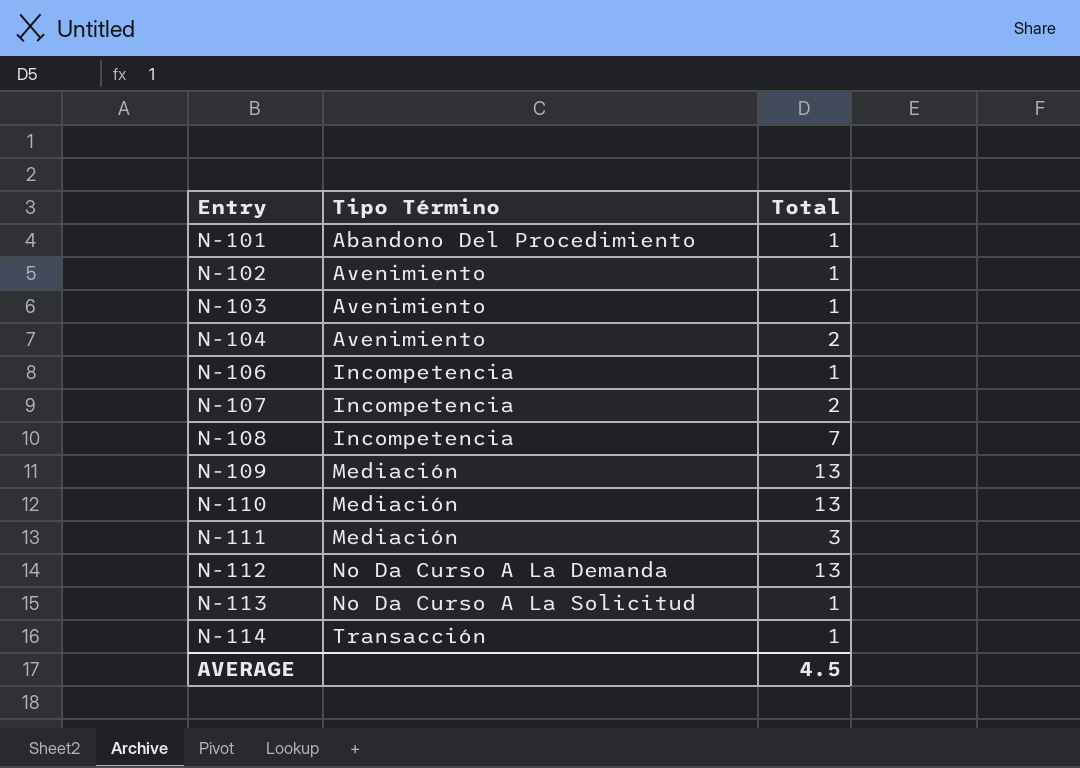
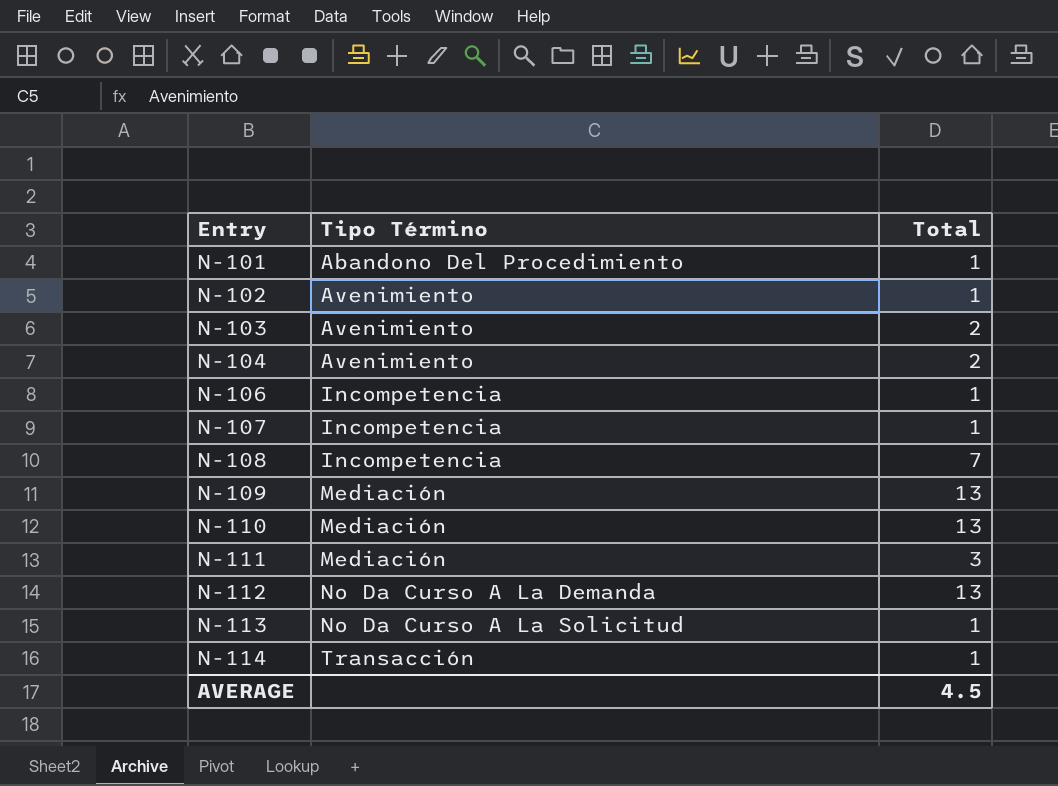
N-103 | Total: 1 -> 2
N-107 | Total: 2 -> 1

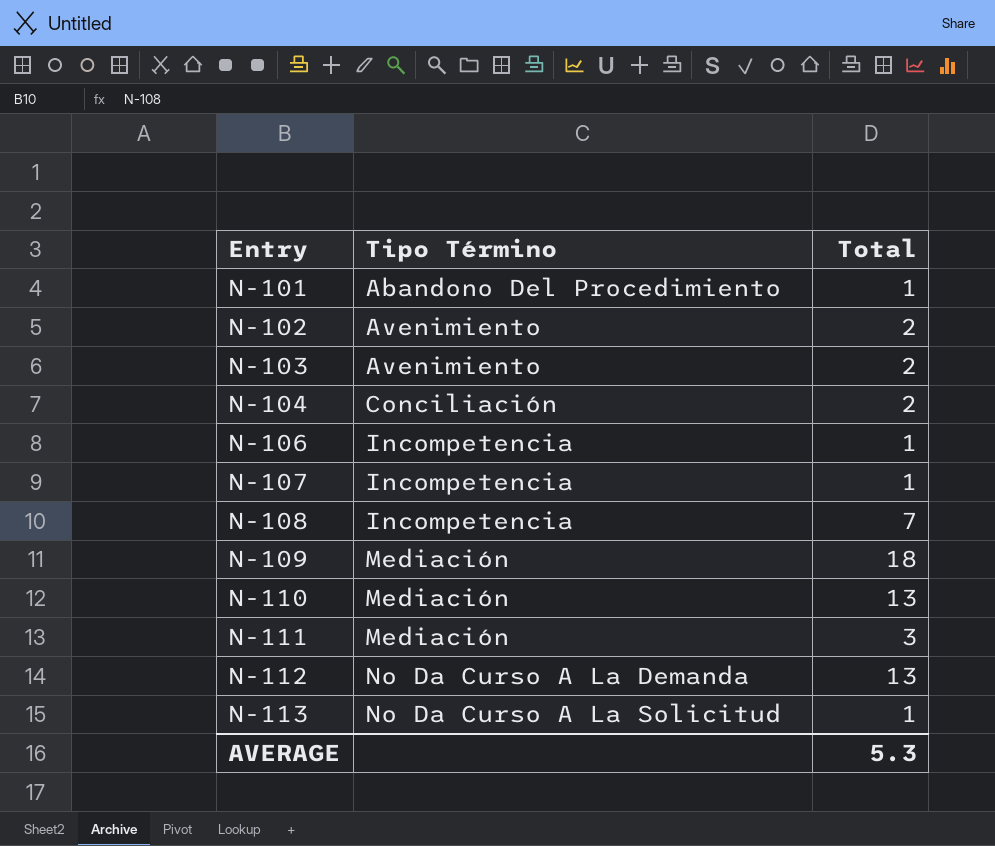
row N-114: Transacción | 1 -> none
N-102 | Total: 1 -> 2
N-104 | Tipo Término: Avenimiento -> Conciliación
N-109 | Total: 13 -> 18
AVERAGE | Total: 4.5 -> 5.3

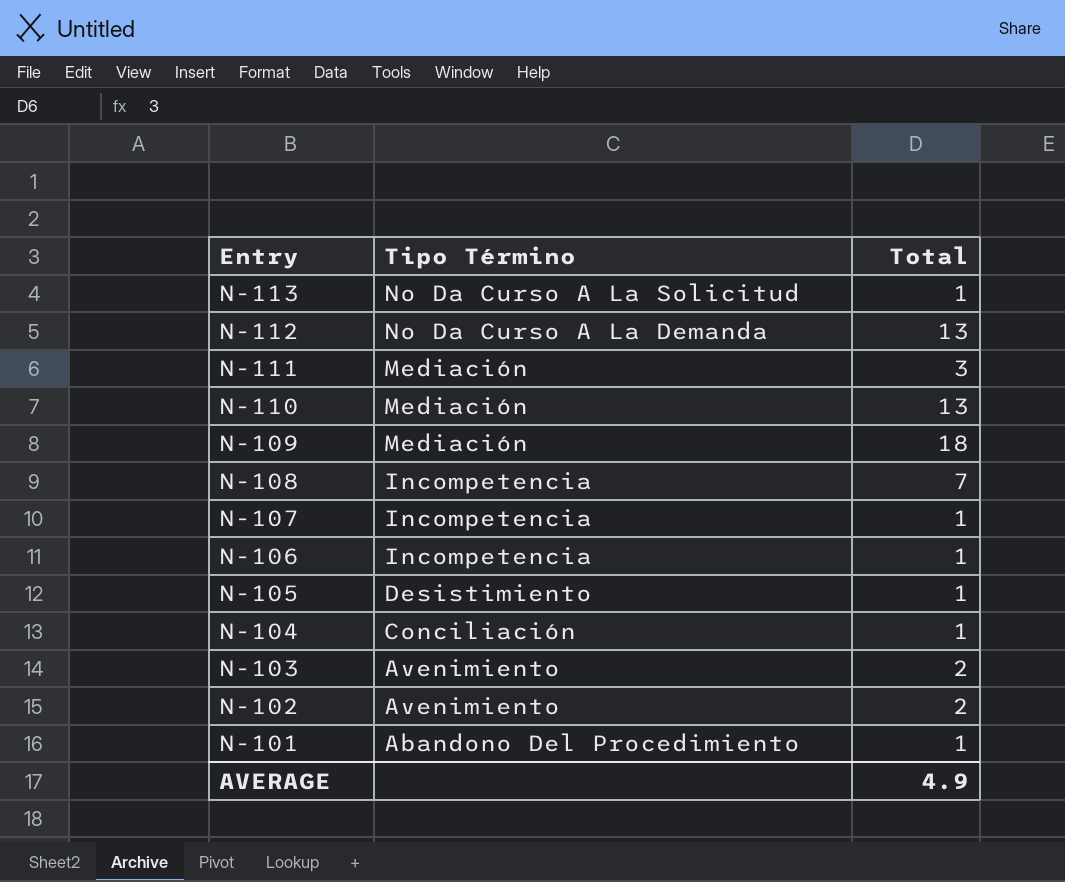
row order: Entry ascending -> Entry descending
row N-105: none -> Desistimiento | 1
N-104 | Total: 2 -> 1
AVERAGE | Total: 5.3 -> 4.9

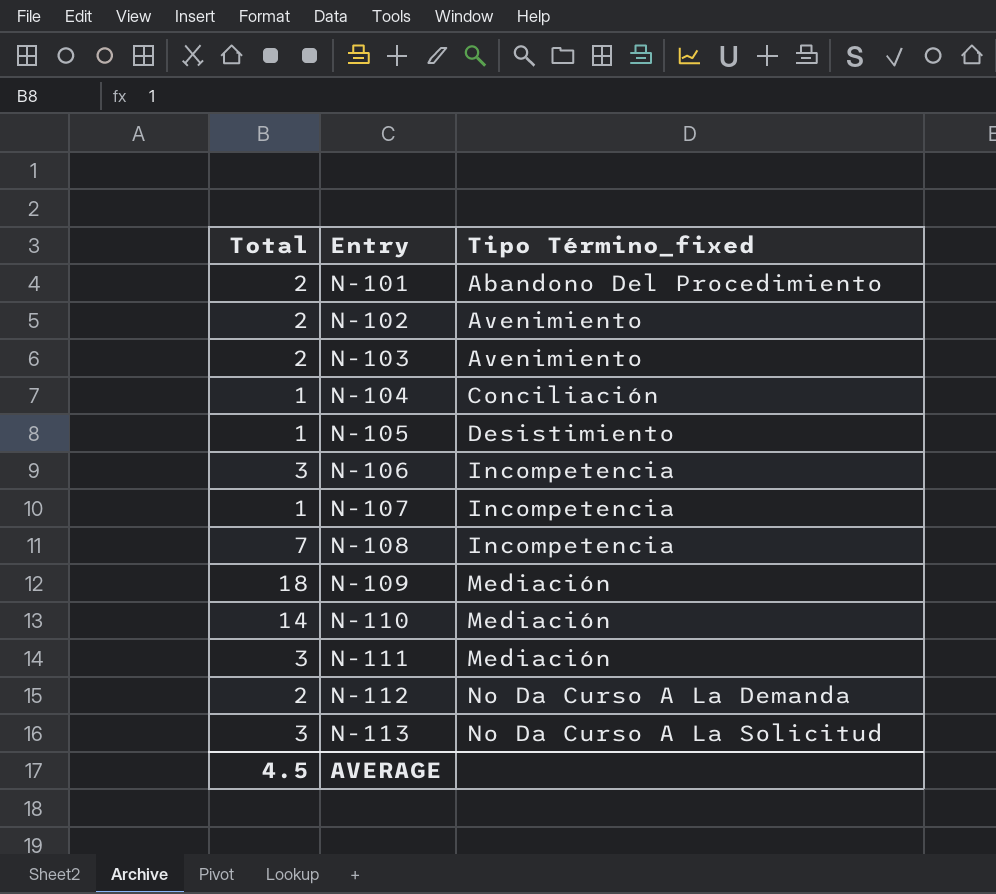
row order: Entry descending -> Entry ascending
column Total | position: 3 -> 1
column name: Tipo Término -> Tipo Término_fixed
N-101 | Total: 1 -> 2
N-106 | Total: 1 -> 3
N-110 | Total: 13 -> 14
N-112 | Total: 13 -> 2
N-113 | Total: 1 -> 3
AVERAGE | Total: 4.9 -> 4.5

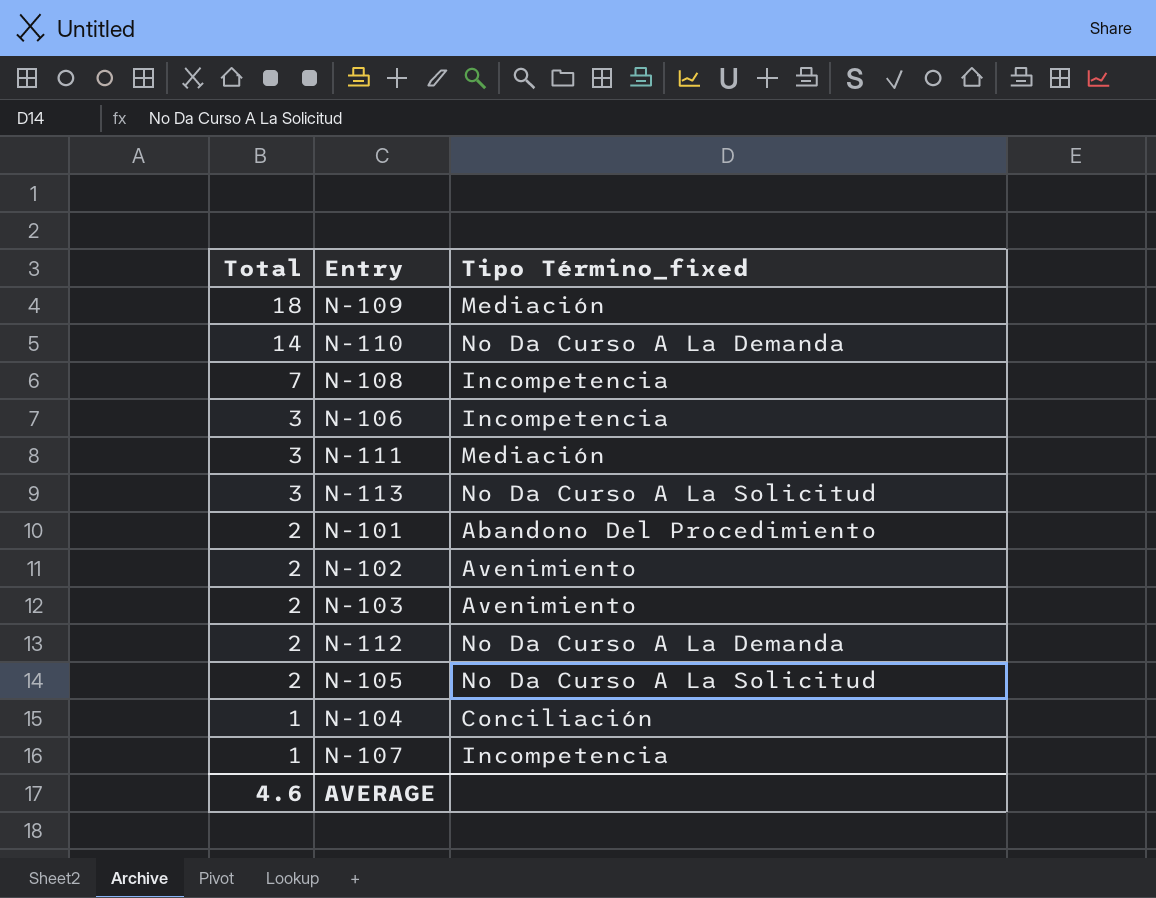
row order: Entry ascending -> Total descending
N-110 | Tipo Término_fixed: Mediación -> No Da Curso A La Demanda
N-105 | Total: 1 -> 2
N-105 | Tipo Término_fixed: Desistimiento -> No Da Curso A La Solicitud
AVERAGE | Total: 4.5 -> 4.6

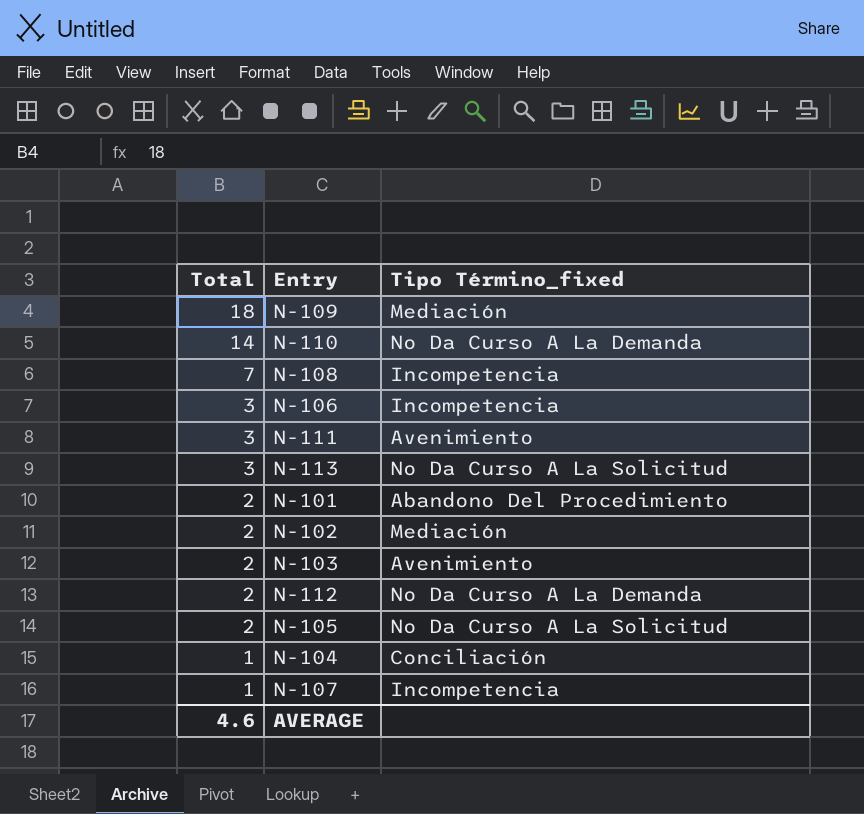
N-111 | Tipo Término_fixed: Mediación -> Avenimiento
N-102 | Tipo Término_fixed: Avenimiento -> Mediación

